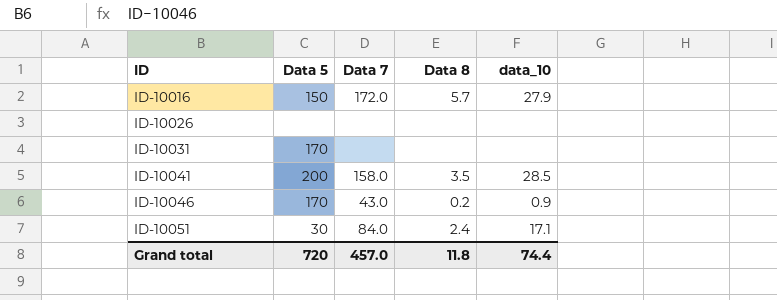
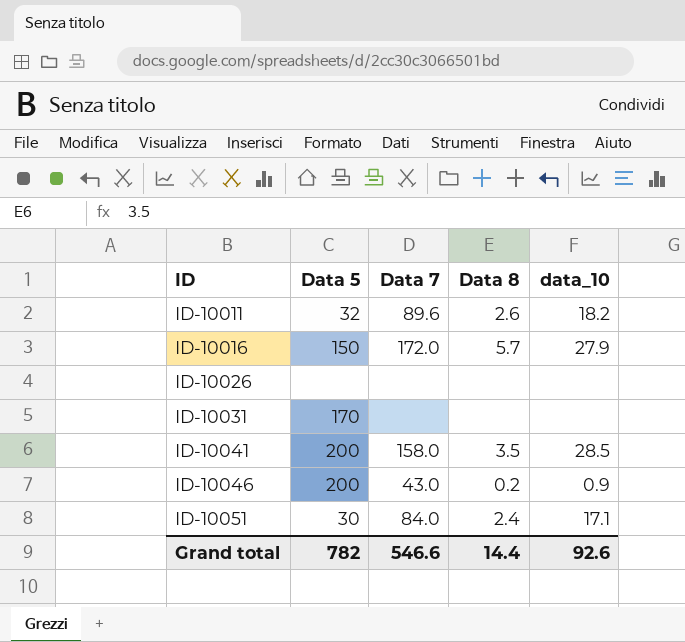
row ID-10011: none -> 32 | 89.6 | 2.6 | 18.2
ID-10046 | Data 5: 170 -> 200
Grand total | Data 5: 720 -> 782
Grand total | Data 7: 457.0 -> 546.6
Grand total | Data 8: 11.8 -> 14.4
Grand total | data_10: 74.4 -> 92.6

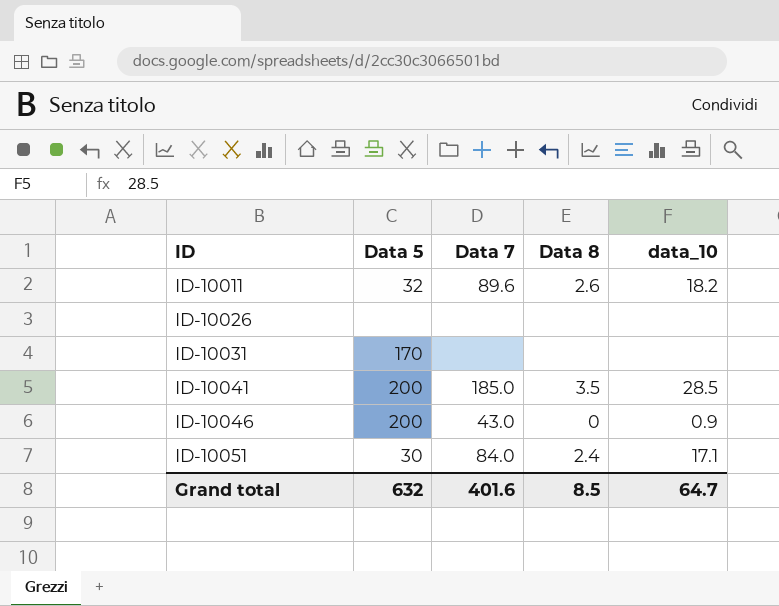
row ID-10016: 150 | 172.0 | 5.7 | 27.9 -> none
ID-10041 | Data 7: 158.0 -> 185.0
ID-10046 | Data 8: 0.2 -> 0
Grand total | Data 5: 782 -> 632
Grand total | Data 7: 546.6 -> 401.6
Grand total | Data 8: 14.4 -> 8.5
Grand total | data_10: 92.6 -> 64.7

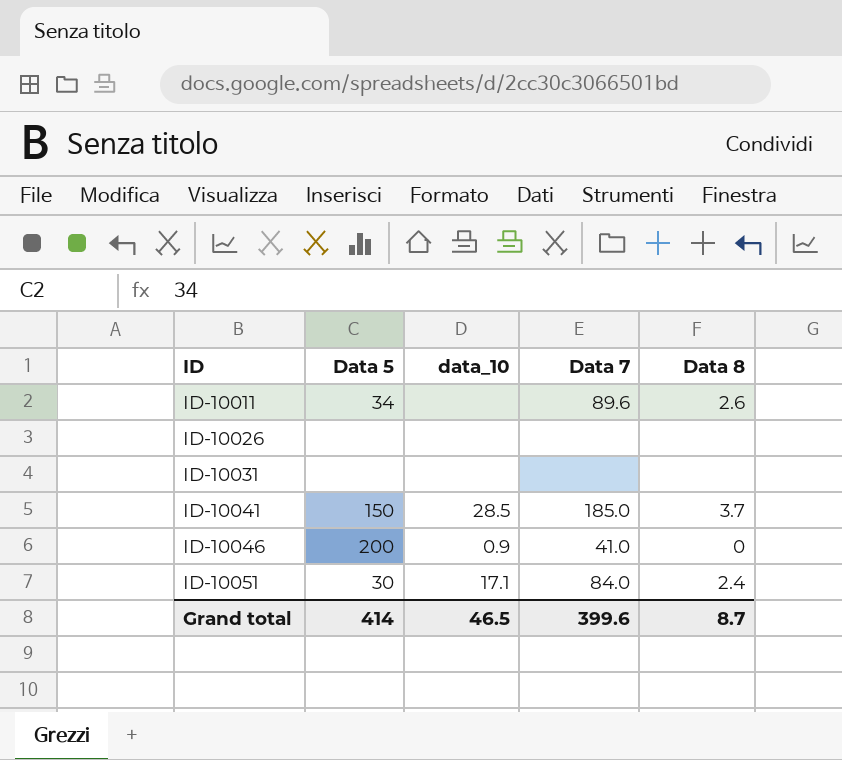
column data_10 | position: 5 -> 3
ID-10011 | Data 5: 32 -> 34
ID-10011 | data_10: 18.2 -> none
ID-10031 | Data 5: 170 -> none
ID-10041 | Data 5: 200 -> 150
ID-10041 | Data 8: 3.5 -> 3.7
ID-10046 | Data 7: 43.0 -> 41.0
Grand total | Data 5: 632 -> 414
Grand total | data_10: 64.7 -> 46.5
Grand total | Data 7: 401.6 -> 399.6
Grand total | Data 8: 8.5 -> 8.7

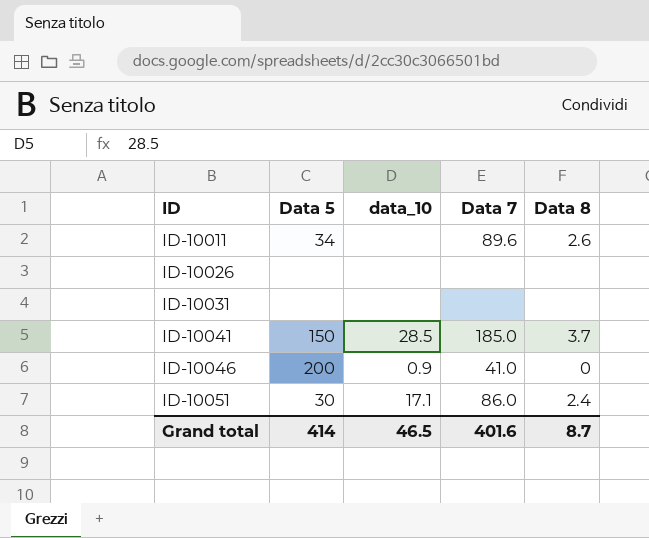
ID-10051 | Data 7: 84.0 -> 86.0
Grand total | Data 7: 399.6 -> 401.6

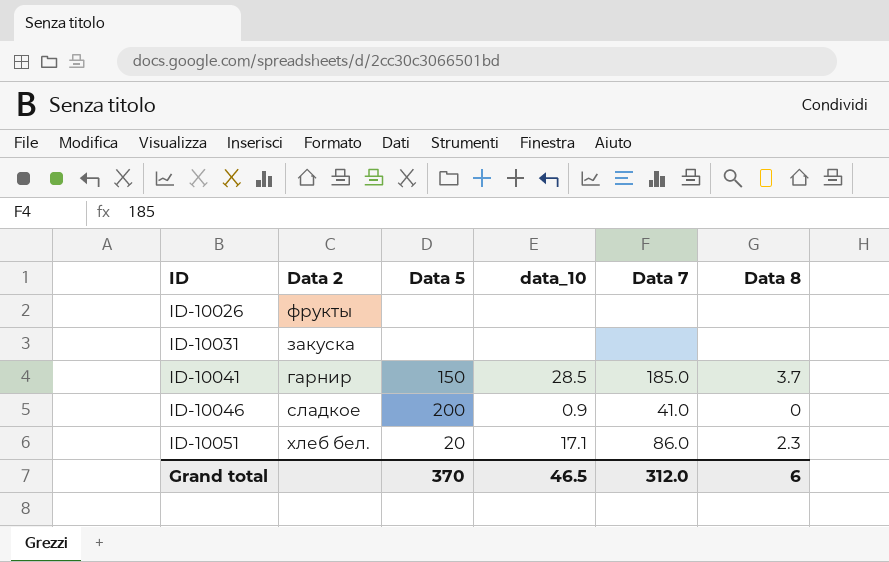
column Data 2 | position: none -> 2
row ID-10011: 34 | none | 89.6 | 2.6 -> none
ID-10051 | Data 5: 30 -> 20
ID-10051 | Data 8: 2.4 -> 2.3
Grand total | Data 5: 414 -> 370
Grand total | Data 7: 401.6 -> 312.0
Grand total | Data 8: 8.7 -> 6

